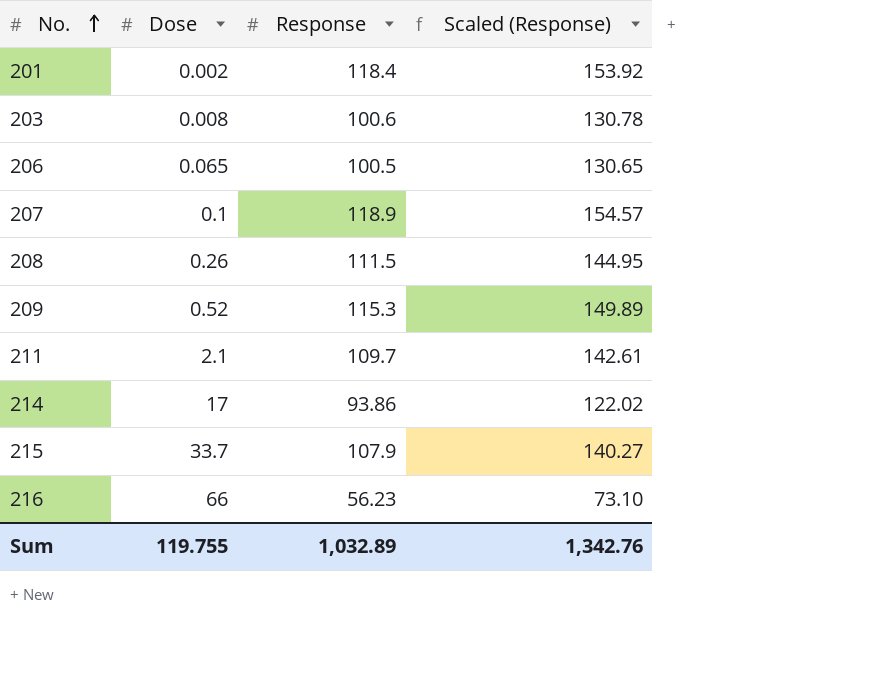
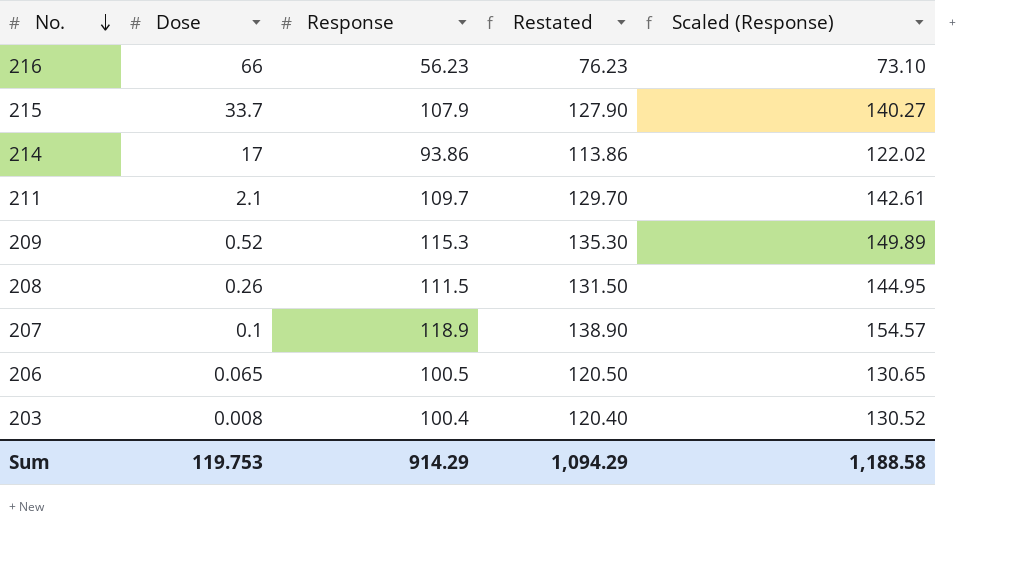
row order: No. ascending -> No. descending
column Restated | formula: none -> [Response] + 20
row 201: 0.002 | 118.4 | 153.92 -> none
203 | Response: 100.6 -> 100.4
203 | Scaled (Response): 130.78 -> 130.52
Sum | Dose: 119.755 -> 119.753
Sum | Response: 1,032.89 -> 914.29
Sum | Scaled (Response): 1,342.76 -> 1,188.58

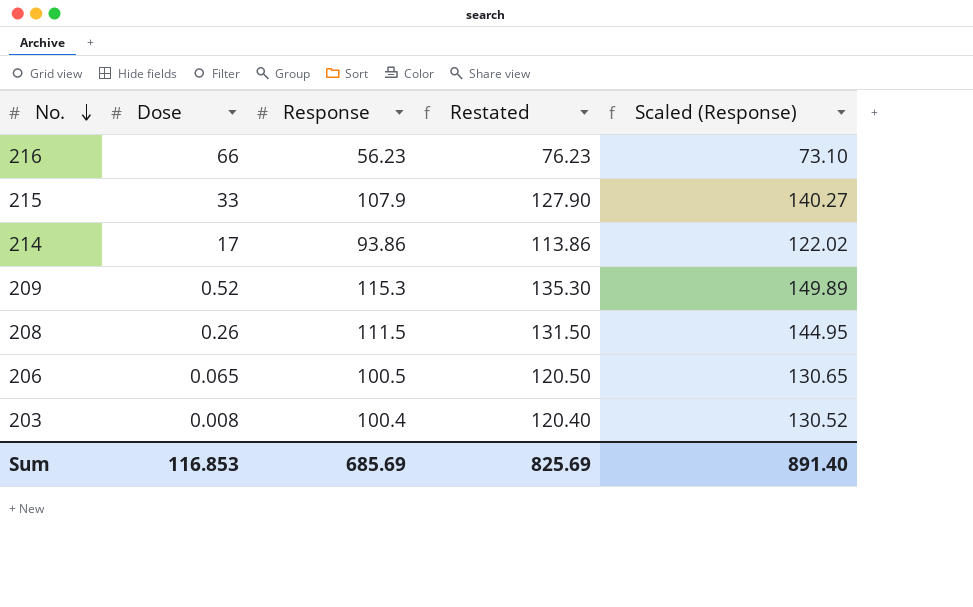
row 211: 2.1 | 109.7 | 129.70 | 142.61 -> none
row 207: 0.1 | 118.9 | 138.90 | 154.57 -> none
215 | Dose: 33.7 -> 33
Sum | Dose: 119.753 -> 116.853
Sum | Response: 914.29 -> 685.69
Sum | Restated: 1,094.29 -> 825.69
Sum | Scaled (Response): 1,188.58 -> 891.40

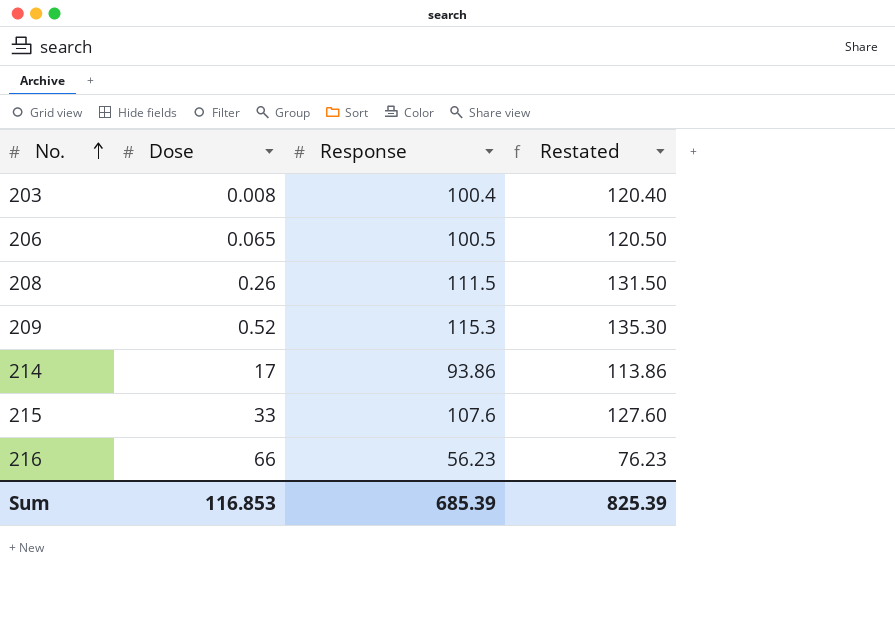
row order: No. descending -> No. ascending
column Scaled (Response) | formula: [Response] * 1.3 -> none
215 | Response: 107.9 -> 107.6
215 | Restated: 127.90 -> 127.60
Sum | Response: 685.69 -> 685.39
Sum | Restated: 825.69 -> 825.39

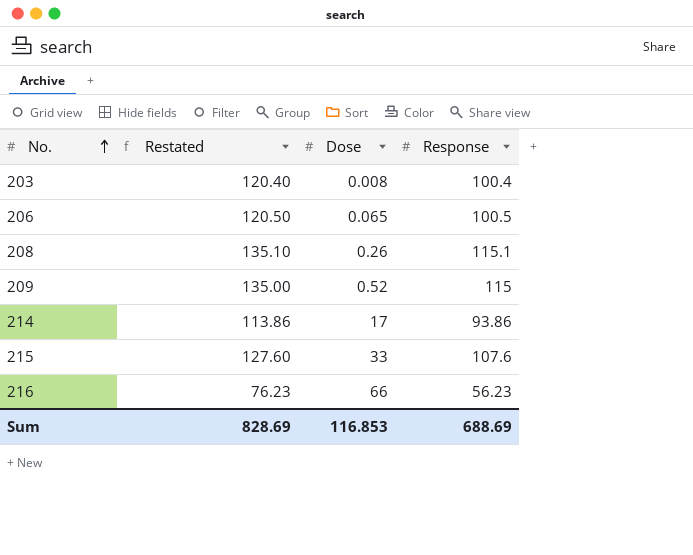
column Restated | position: 4 -> 2
208 | Restated: 131.50 -> 135.10
208 | Response: 111.5 -> 115.1
209 | Restated: 135.30 -> 135.00
209 | Response: 115.3 -> 115
Sum | Restated: 825.39 -> 828.69
Sum | Response: 685.39 -> 688.69

